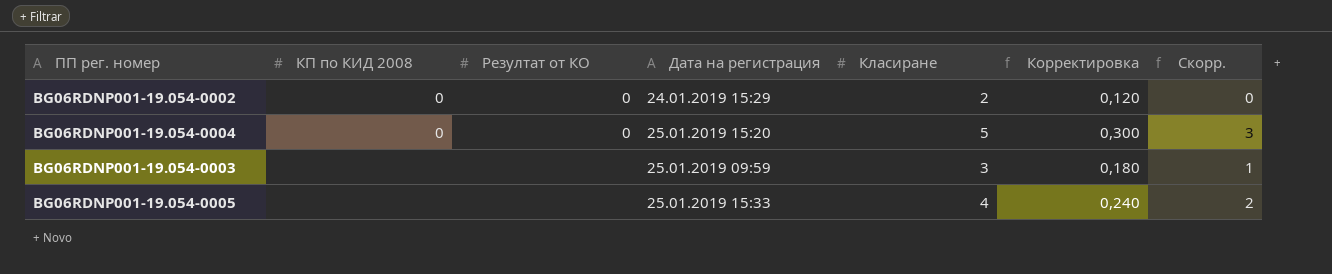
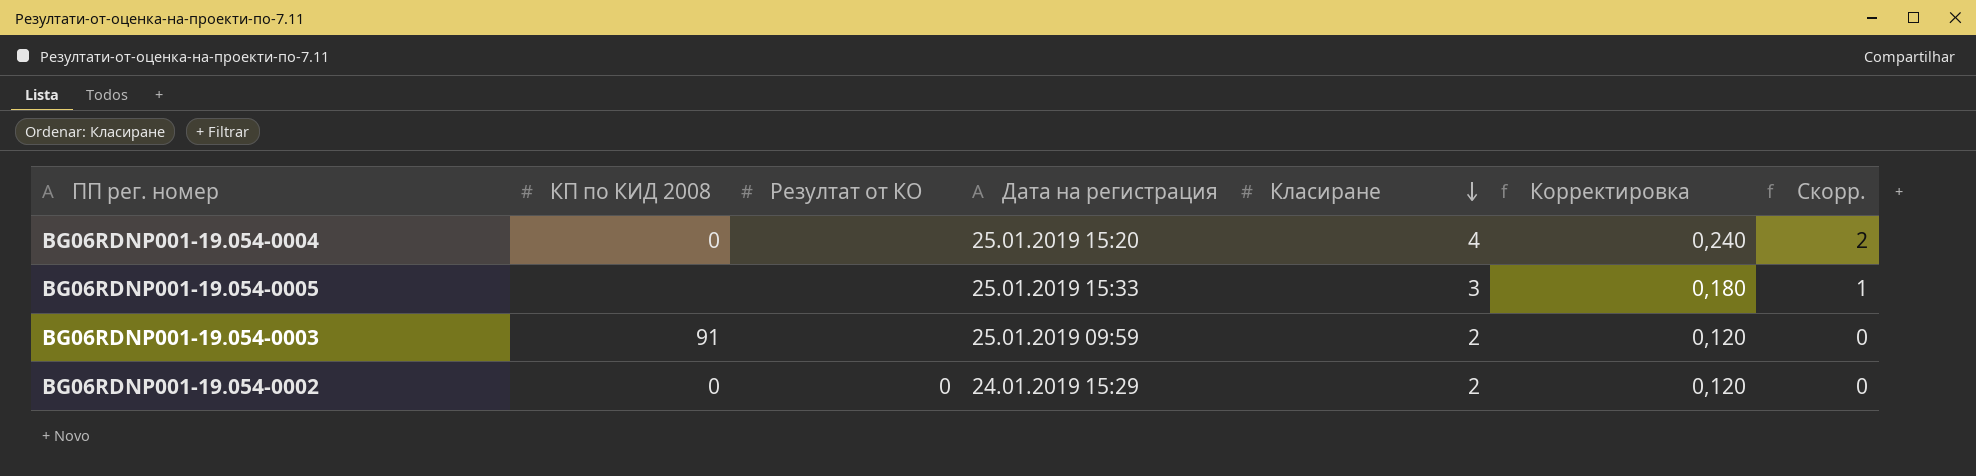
row order: none -> Класиране descending
BG06RDNP001-19.054-0004 | Резултат от КО: 0 -> none
BG06RDNP001-19.054-0004 | Класиране: 5 -> 4
BG06RDNP001-19.054-0004 | Корректировка: 0,300 -> 0,240
BG06RDNP001-19.054-0004 | Скорр.: 3 -> 2
BG06RDNP001-19.054-0005 | Класиране: 4 -> 3
BG06RDNP001-19.054-0005 | Корректировка: 0,240 -> 0,180
BG06RDNP001-19.054-0005 | Скорр.: 2 -> 1
BG06RDNP001-19.054-0003 | КП по КИД 2008: none -> 91
BG06RDNP001-19.054-0003 | Класиране: 3 -> 2
BG06RDNP001-19.054-0003 | Корректировка: 0,180 -> 0,120
BG06RDNP001-19.054-0003 | Скорр.: 1 -> 0

